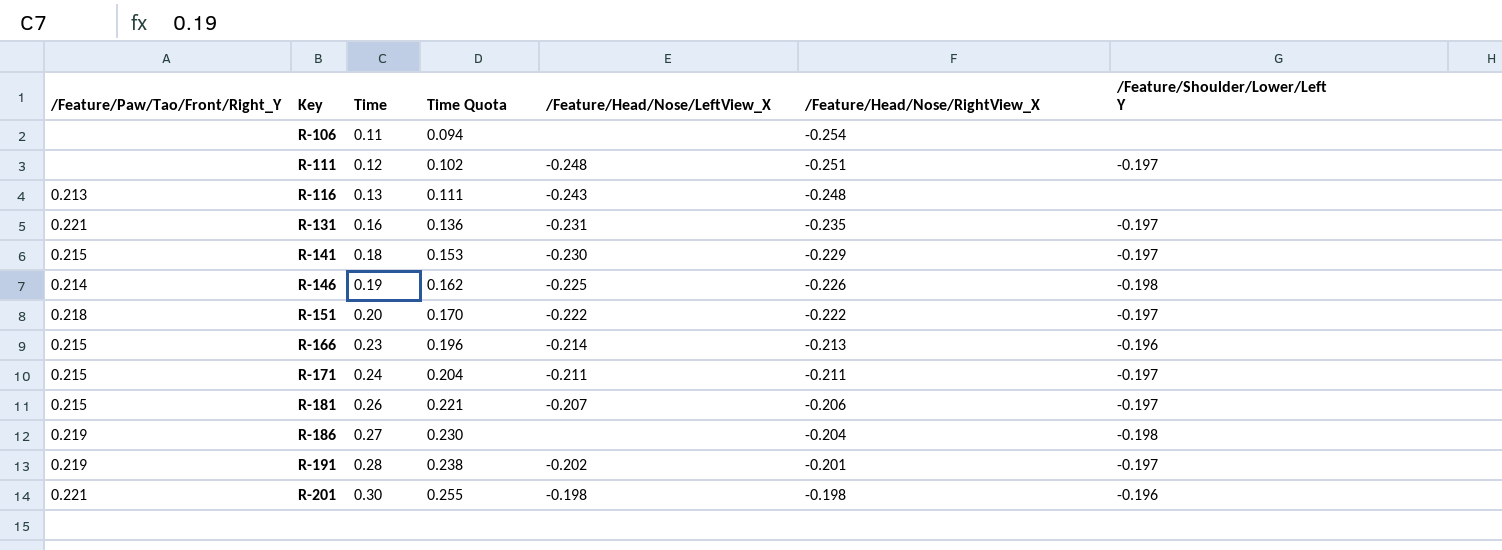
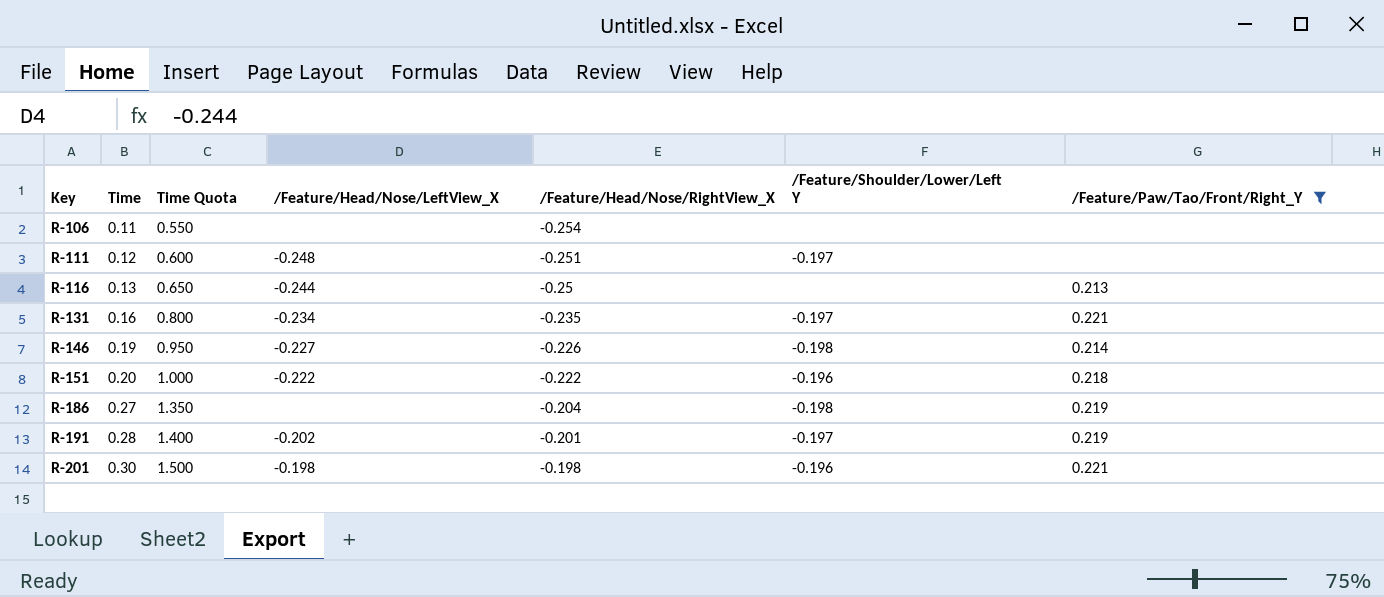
filter: none -> /Feature/Paw/Tao/Front/Right_Y != 0.215
column Time Quota | formula: [Time] * 0.85 -> [Time] * 5
column /Feature/Paw/Tao/Front/Right_Y | position: 1 -> 7
R-116 | /Feature/Head/Nose/LeftView_X: -0.243 -> -0.244
R-116 | /Feature/Head/Nose/RightView_X: -0.248 -> -0.25
R-131 | /Feature/Head/Nose/LeftView_X: -0.231 -> -0.234
R-146 | /Feature/Head/Nose/LeftView_X: -0.225 -> -0.227
R-151 | /Feature/Shoulder/Lower/Left Y: -0.197 -> -0.196

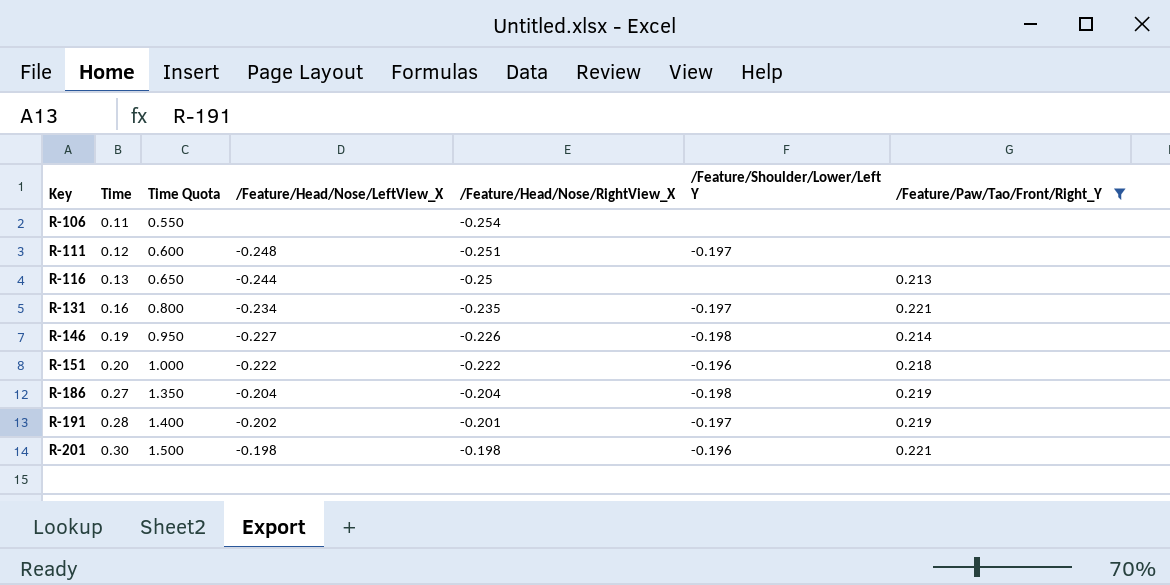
R-186 | /Feature/Head/Nose/LeftView_X: none -> -0.204

